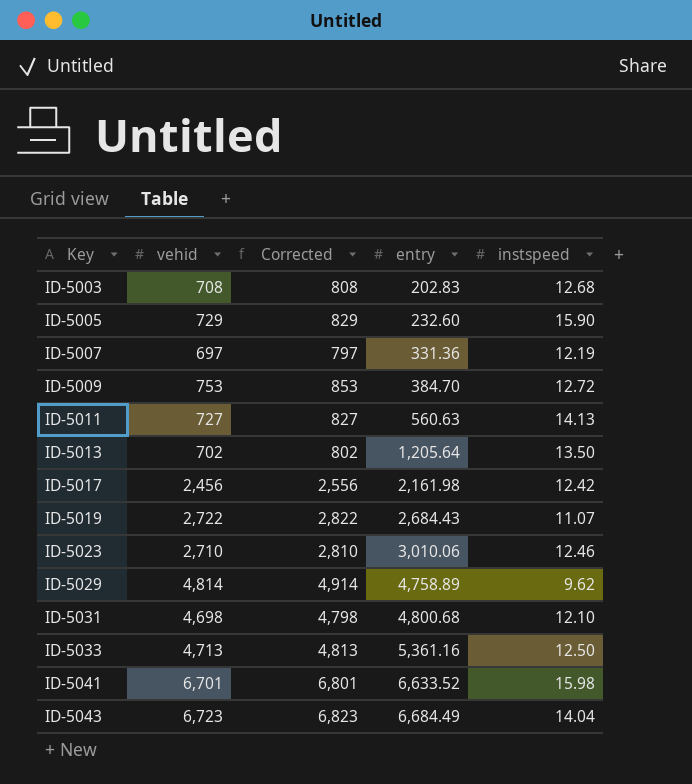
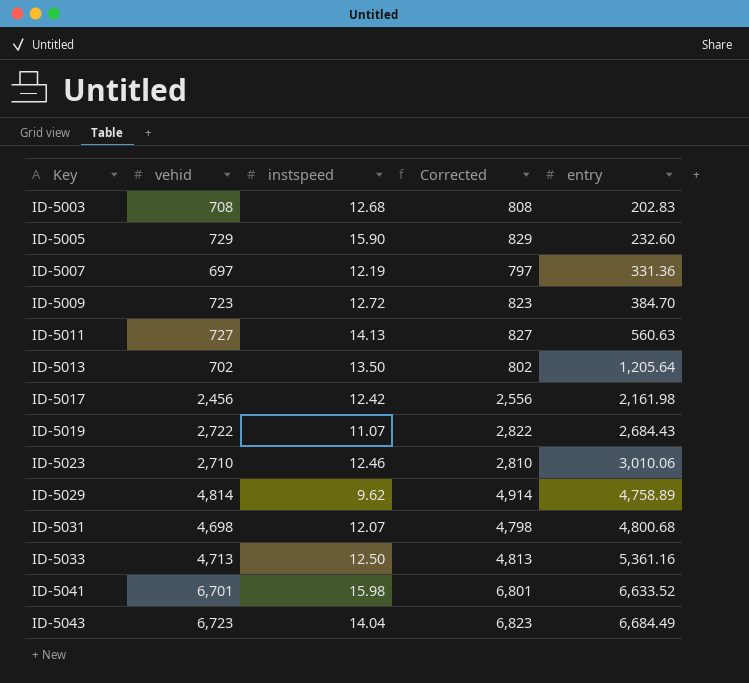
column instspeed | position: 5 -> 3
ID-5009 | vehid: 753 -> 723
ID-5009 | Corrected: 853 -> 823
ID-5031 | instspeed: 12.10 -> 12.07

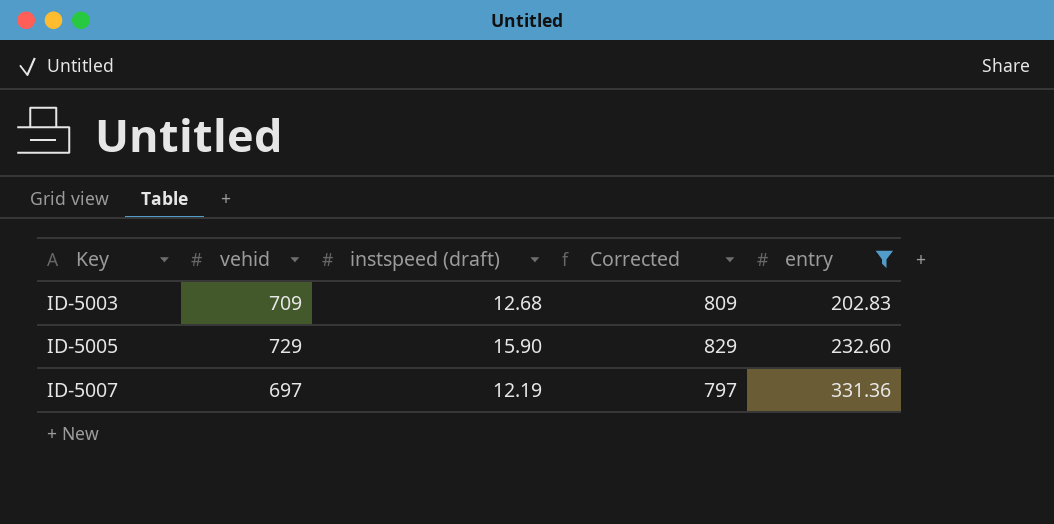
filter: none -> entry <= 331.36
column name: instspeed -> instspeed (draft)
ID-5003 | vehid: 708 -> 709
ID-5003 | Corrected: 808 -> 809

